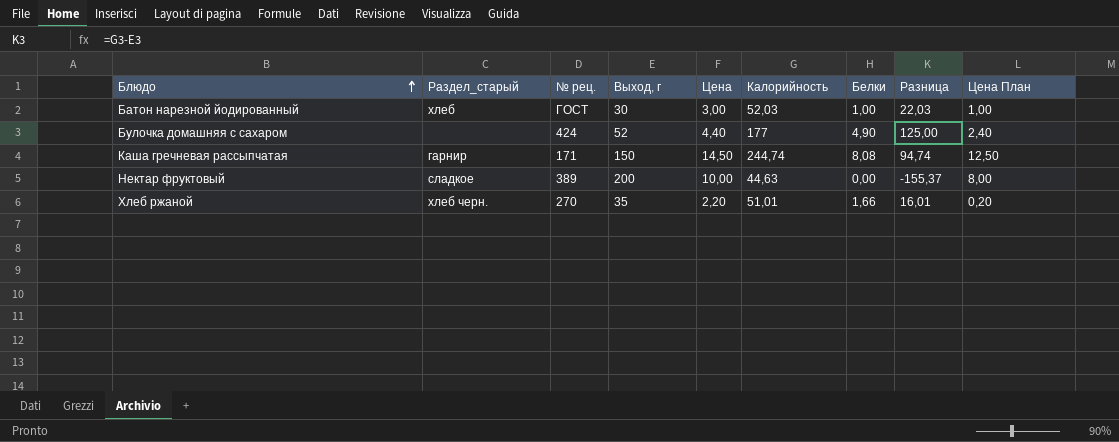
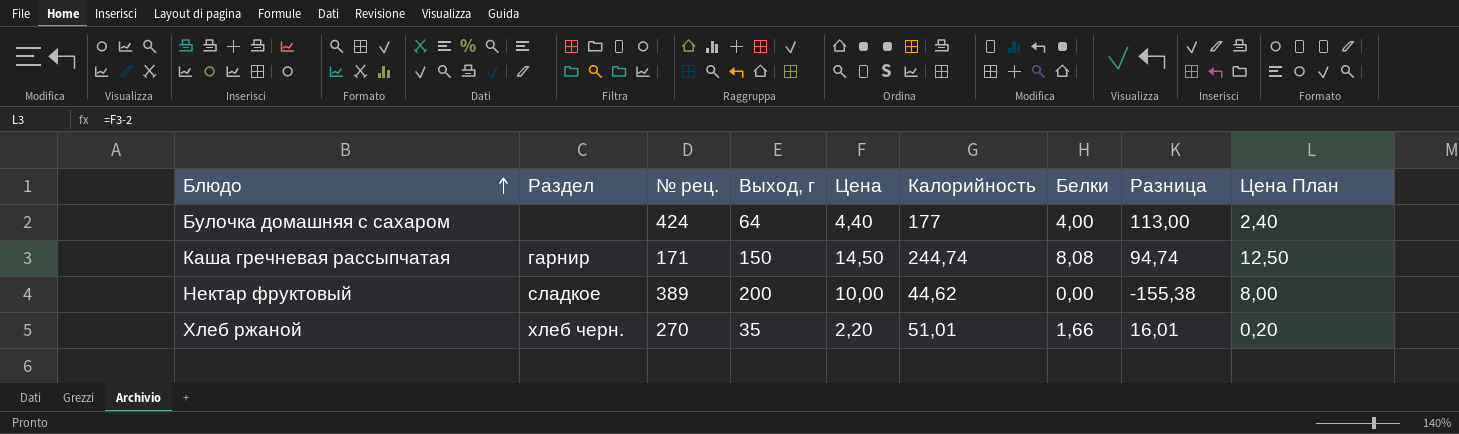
column name: Раздел_старый -> Раздел
row Батон нарезной йодированный: хлеб | ГОСТ | 30 | 3,00 | 52,03 | 1,00 | 22,03 | 1,00 -> none
Булочка домашняя с сахаром | Выход, г: 52 -> 64
Булочка домашняя с сахаром | Белки: 4,90 -> 4,00
Булочка домашняя с сахаром | Разница: 125,00 -> 113,00
Нектар фруктовый | Калорийность: 44,63 -> 44,62
Нектар фруктовый | Разница: -155,37 -> -155,38

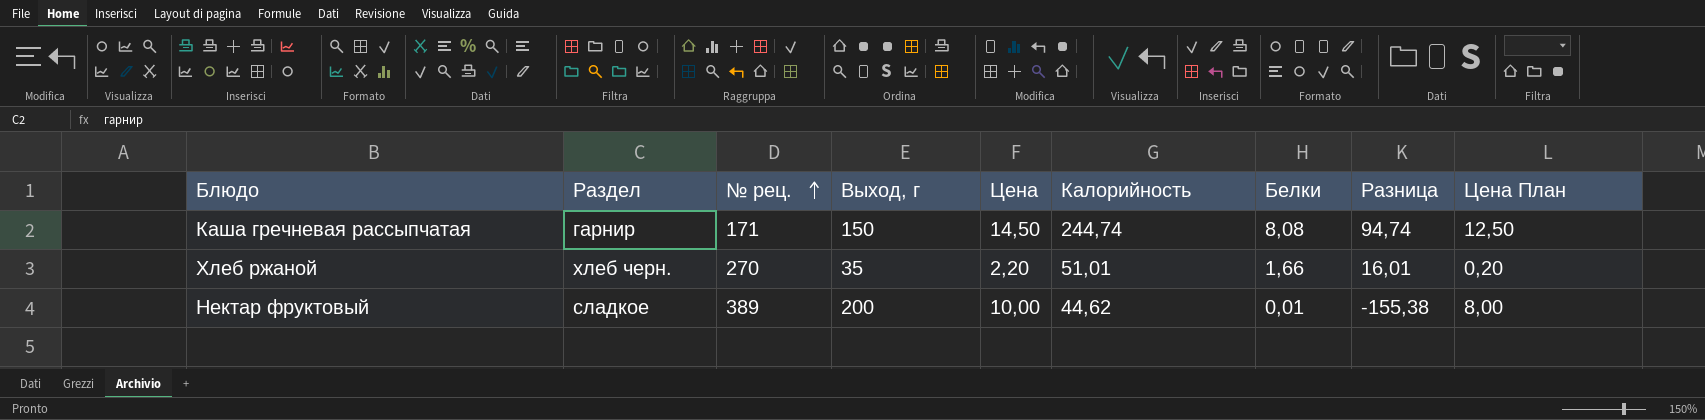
row order: Блюдо ascending -> № рец. ascending
row Булочка домашняя с сахаром: none | 424 | 64 | 4,40 | 177 | 4,00 | 113,00 | 2,40 -> none
Нектар фруктовый | Белки: 0,00 -> 0,01

